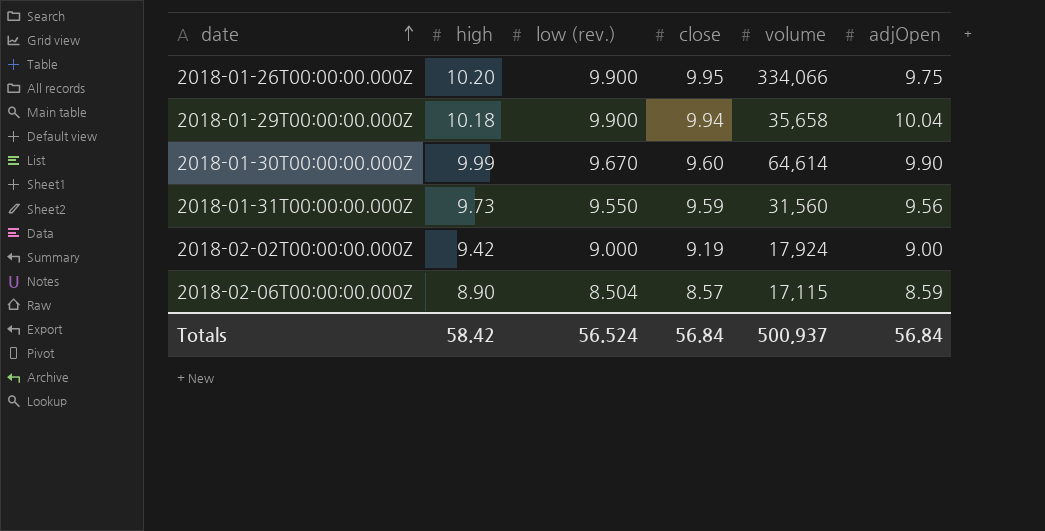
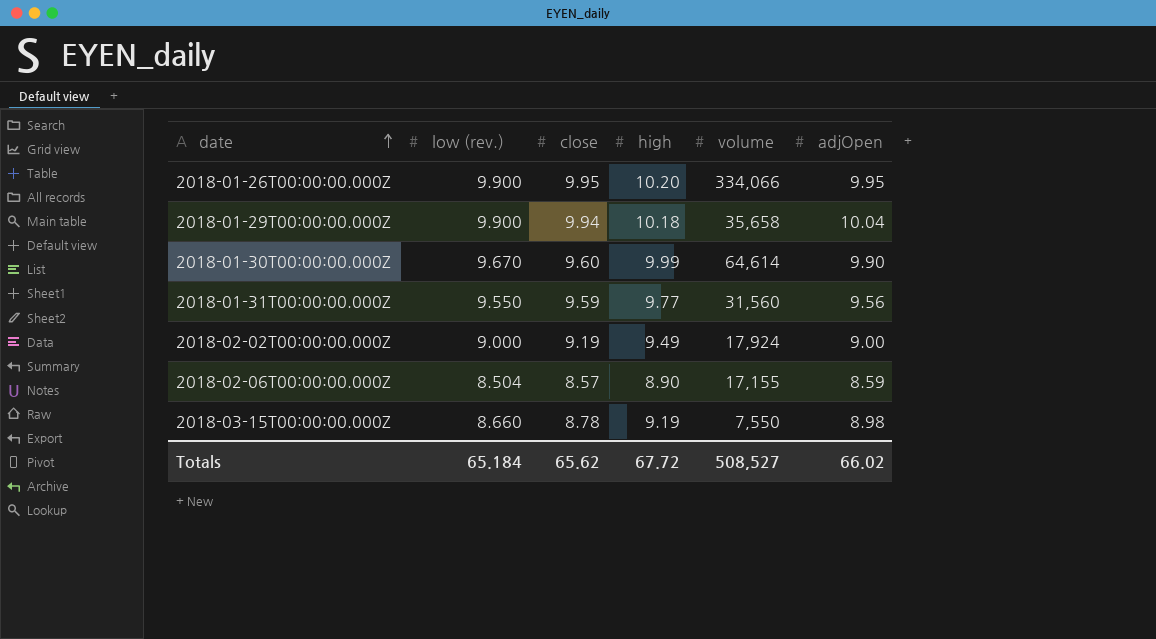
column high | position: 2 -> 4
2018-01-26T00:00:00.000Z | adjOpen: 9.75 -> 9.95
2018-01-31T00:00:00.000Z | high: 9.73 -> 9.77
2018-02-02T00:00:00.000Z | high: 9.42 -> 9.49
2018-02-06T00:00:00.000Z | volume: 17,115 -> 17,155
row 2018-03-15T00:00:00.000Z: none -> 8.660 | 8.78 | 9.19 | 7,550 | 8.98
Totals | low (rev.): 56.524 -> 65.184
Totals | close: 56.84 -> 65.62
Totals | high: 58.42 -> 67.72
Totals | volume: 500,937 -> 508,527
Totals | adjOpen: 56.84 -> 66.02

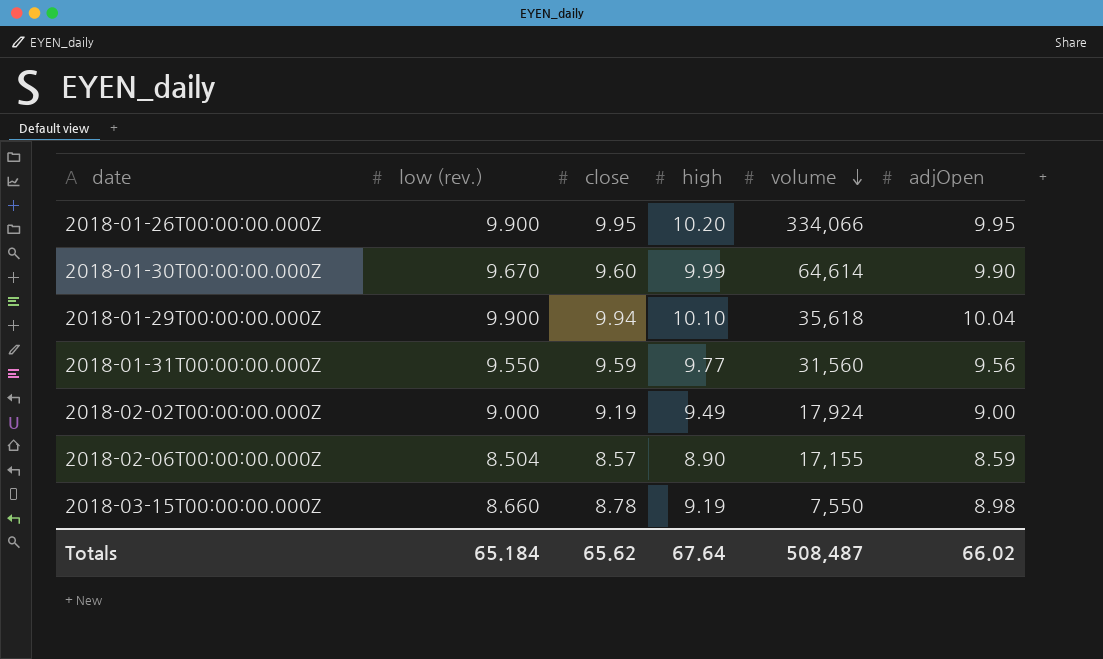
row order: date ascending -> volume descending
2018-01-29T00:00:00.000Z | high: 10.18 -> 10.10
2018-01-29T00:00:00.000Z | volume: 35,658 -> 35,618
Totals | high: 67.72 -> 67.64
Totals | volume: 508,527 -> 508,487

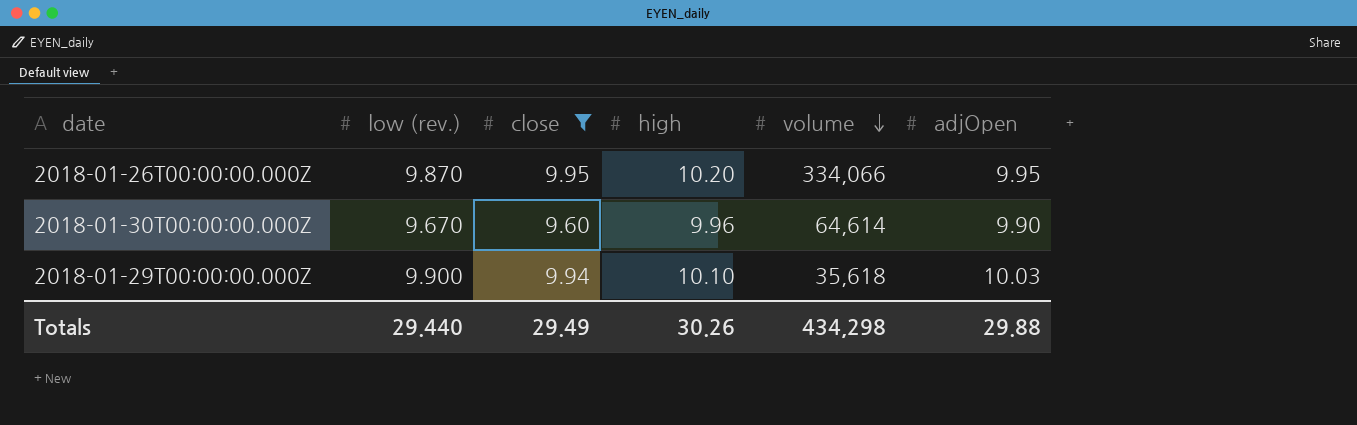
filter: none -> close >= 9.60
2018-01-26T00:00:00.000Z | low (rev.): 9.900 -> 9.870
2018-01-30T00:00:00.000Z | high: 9.99 -> 9.96
2018-01-29T00:00:00.000Z | adjOpen: 10.04 -> 10.03
Totals | low (rev.): 65.184 -> 29.440
Totals | close: 65.62 -> 29.49
Totals | high: 67.64 -> 30.26
Totals | volume: 508,487 -> 434,298
Totals | adjOpen: 66.02 -> 29.88

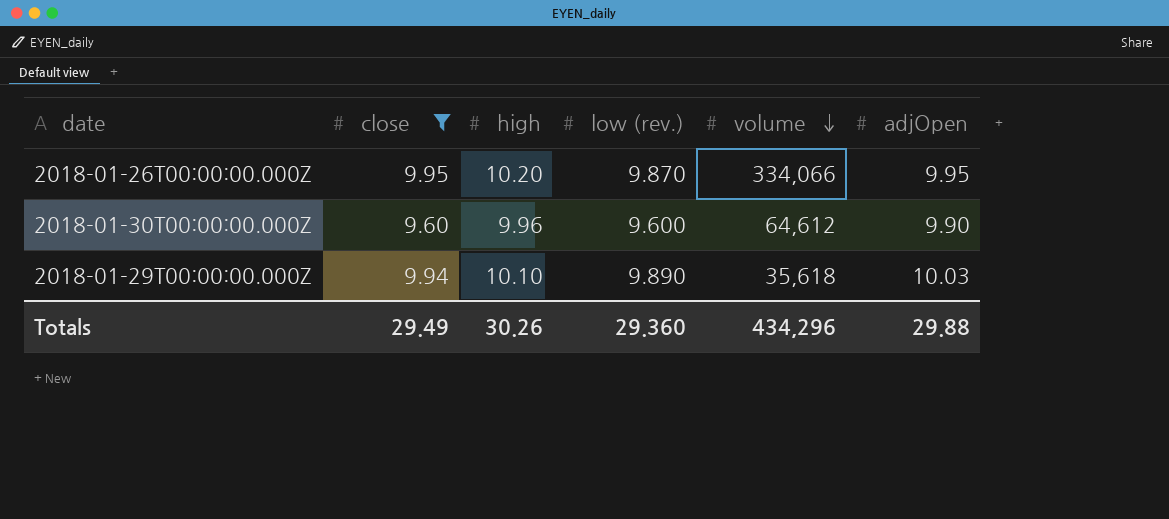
column low (rev.) | position: 2 -> 4
2018-01-30T00:00:00.000Z | low (rev.): 9.670 -> 9.600
2018-01-30T00:00:00.000Z | volume: 64,614 -> 64,612
2018-01-29T00:00:00.000Z | low (rev.): 9.900 -> 9.890
Totals | low (rev.): 29.440 -> 29.360
Totals | volume: 434,298 -> 434,296

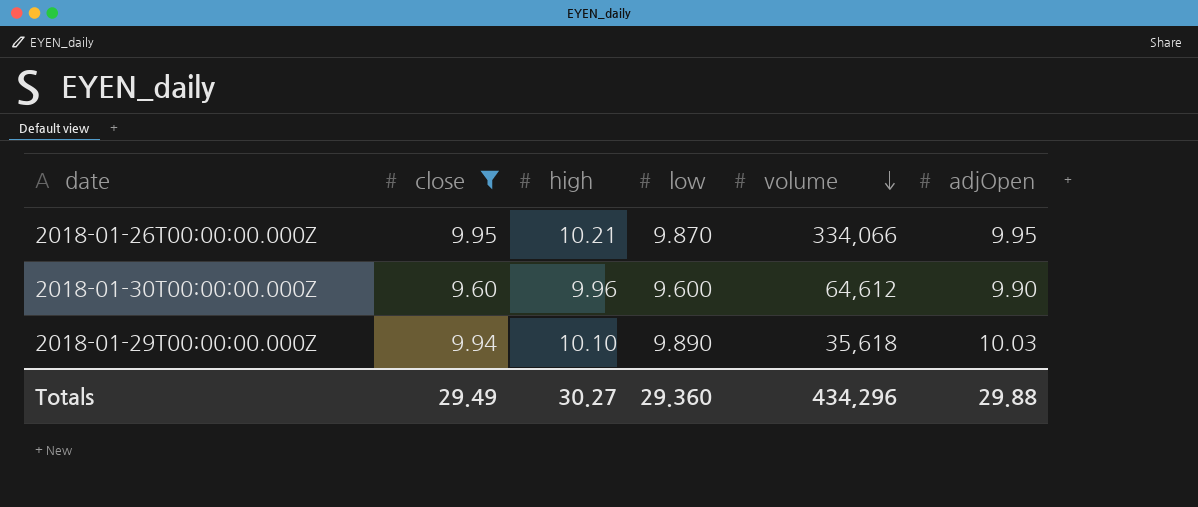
column name: low (rev.) -> low
2018-01-26T00:00:00.000Z | high: 10.20 -> 10.21
Totals | high: 30.26 -> 30.27

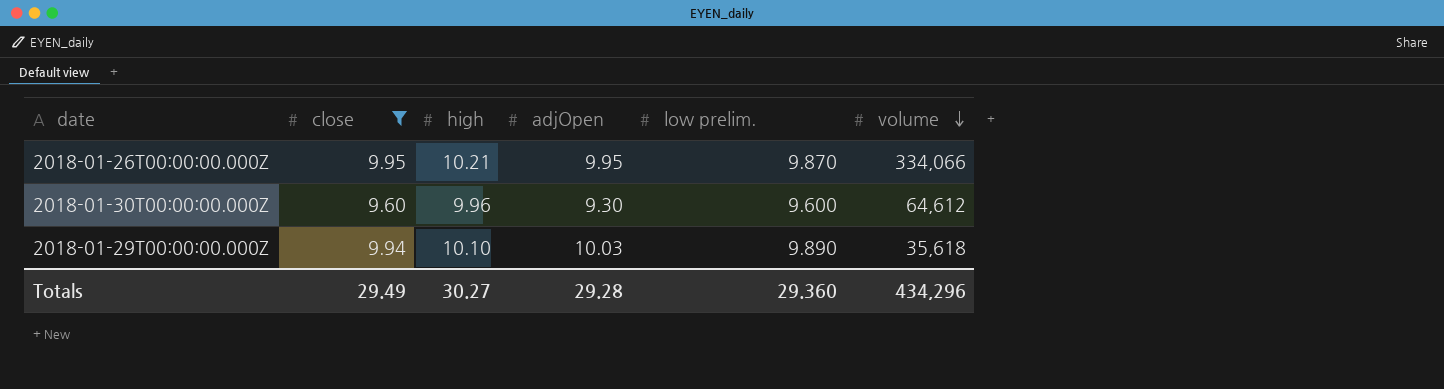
column adjOpen | position: 6 -> 4
column name: low -> low prelim.
2018-01-30T00:00:00.000Z | adjOpen: 9.90 -> 9.30
Totals | adjOpen: 29.88 -> 29.28

